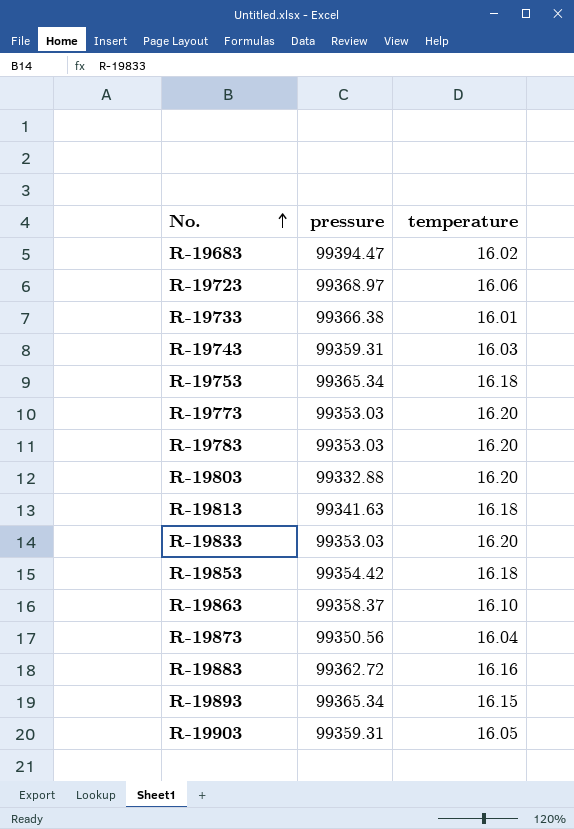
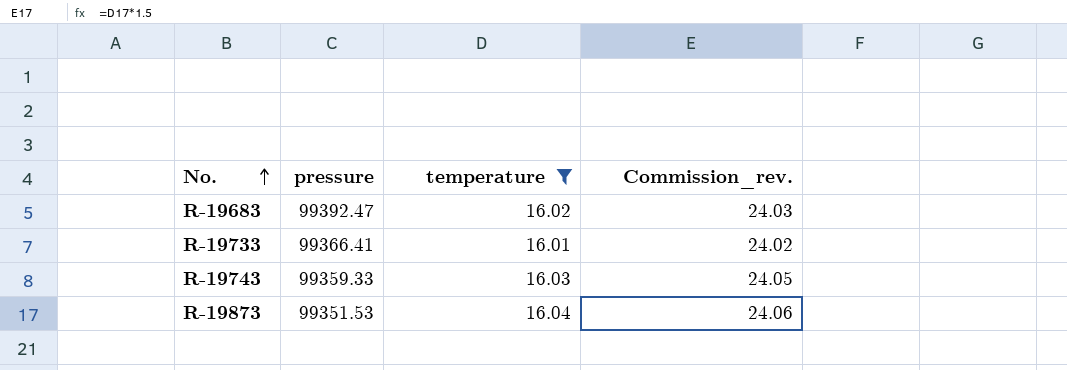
filter: none -> temperature <= 16.04
column Commission_rev. | formula: none -> [temperature] * 1.5
R-19683 | pressure: 99394.47 -> 99392.47
R-19733 | pressure: 99366.38 -> 99366.41
R-19743 | pressure: 99359.31 -> 99359.33
R-19873 | pressure: 99350.56 -> 99351.53

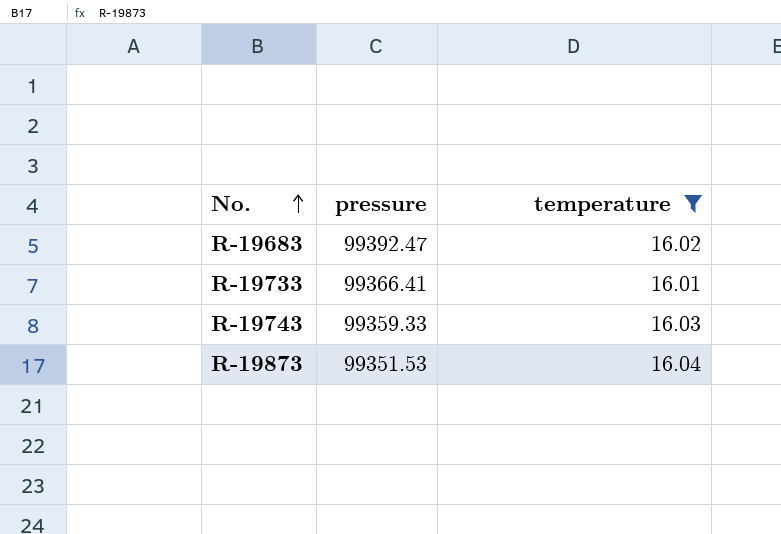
column Commission_rev. | formula: [temperature] * 1.5 -> none

